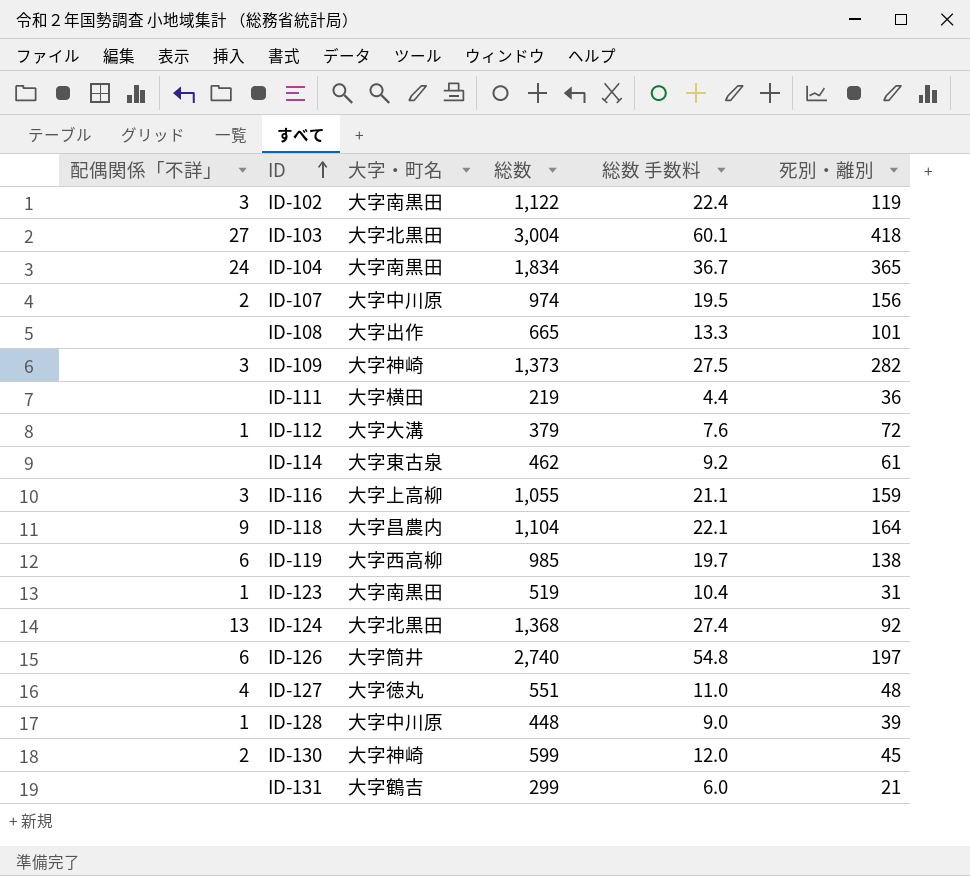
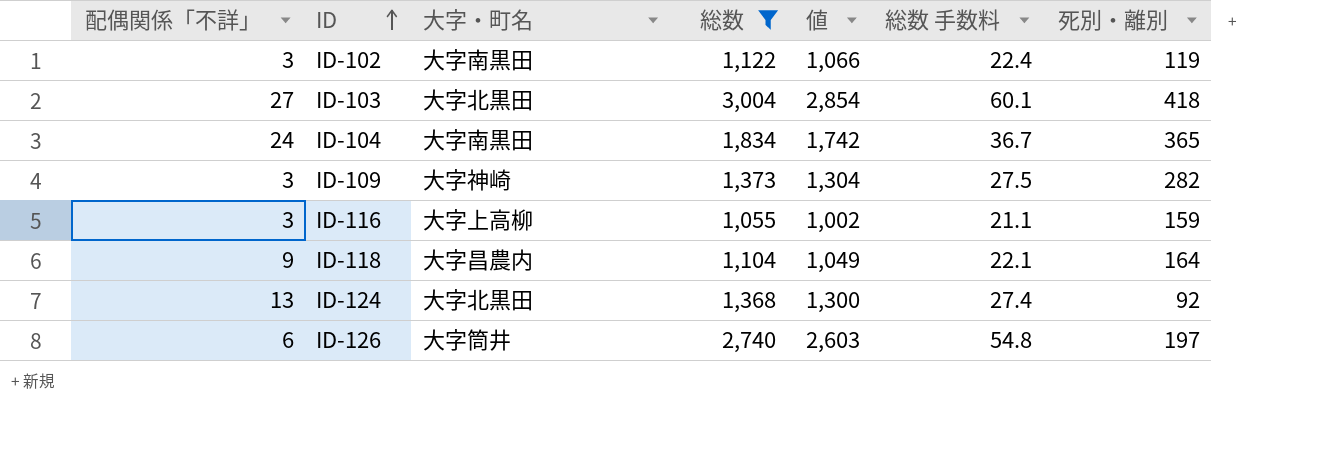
filter: none -> 総数 >= 1,055
column 値 | formula: none -> [総数] * 0.95

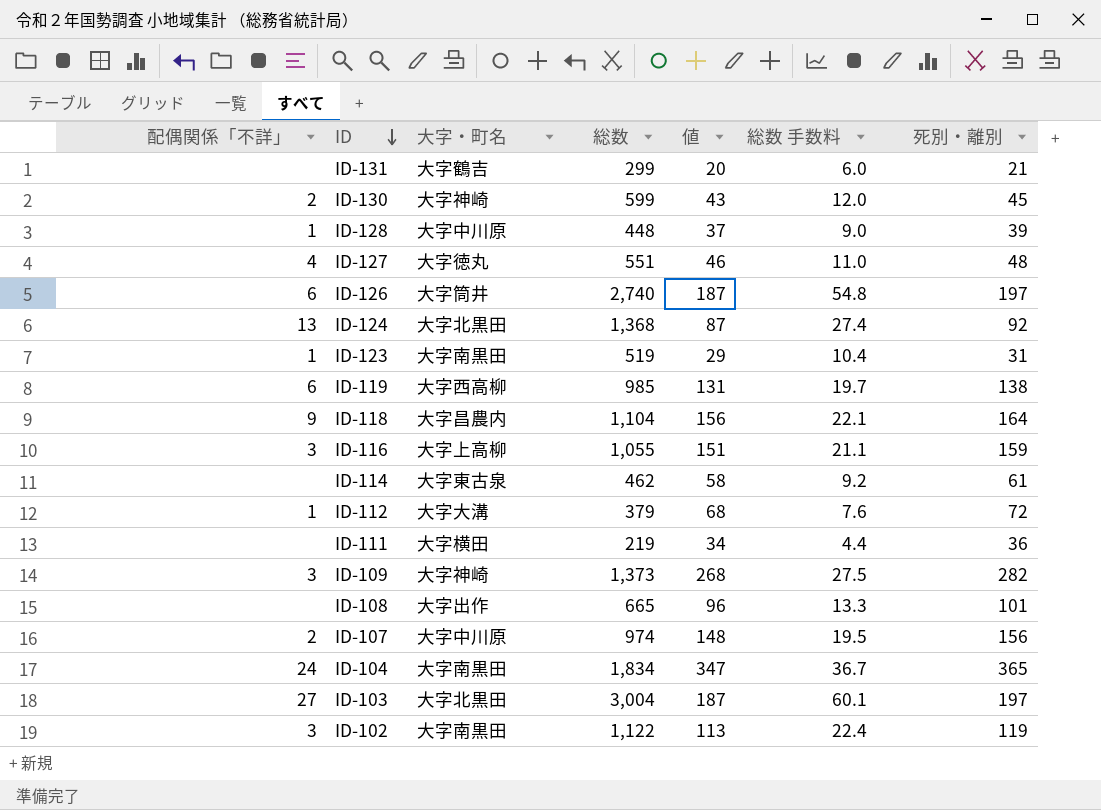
filter: 総数 >= 1,055 -> none
row order: ID ascending -> ID descending
column 値 | formula: [総数] * 0.95 -> [死別・離別] * 0.95
ID-103 | 死別・離別: 418 -> 197

